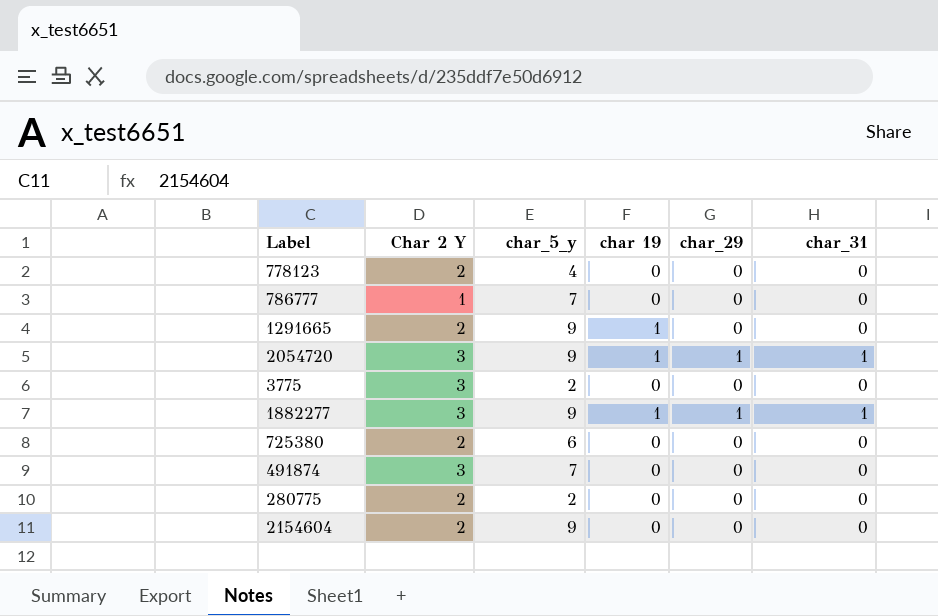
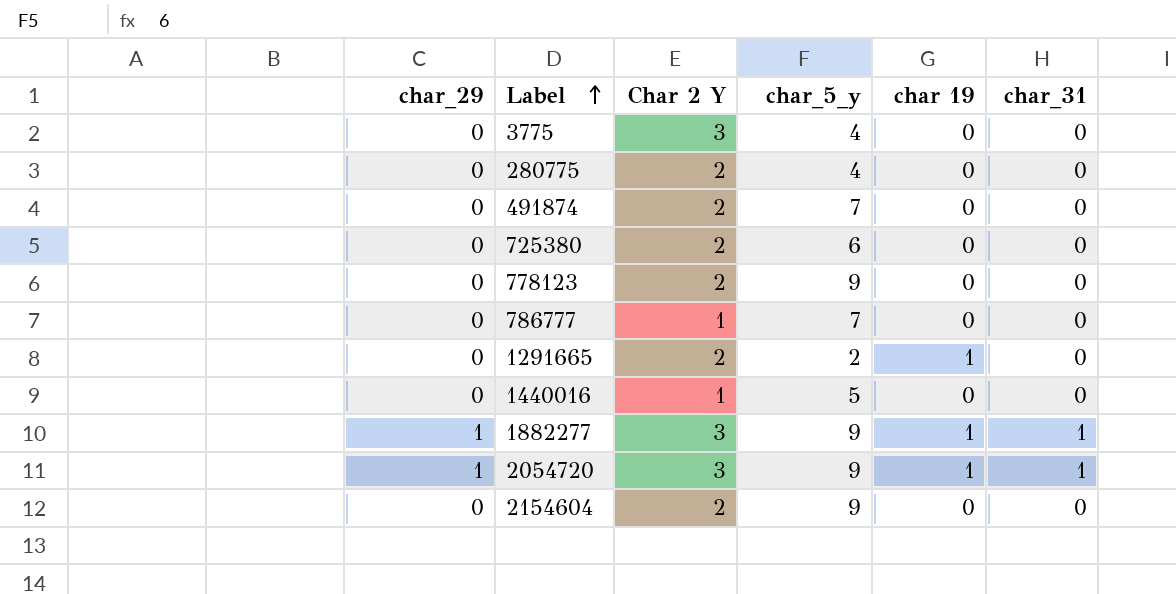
row order: none -> Label ascending
column char_29 | position: 5 -> 1
3775 | char_5_y: 2 -> 4
280775 | char_5_y: 2 -> 4
491874 | Char 2 Y: 3 -> 2
778123 | char_5_y: 4 -> 9
1291665 | char_5_y: 9 -> 2
row 1440016: none -> 0 | 1 | 5 | 0 | 0

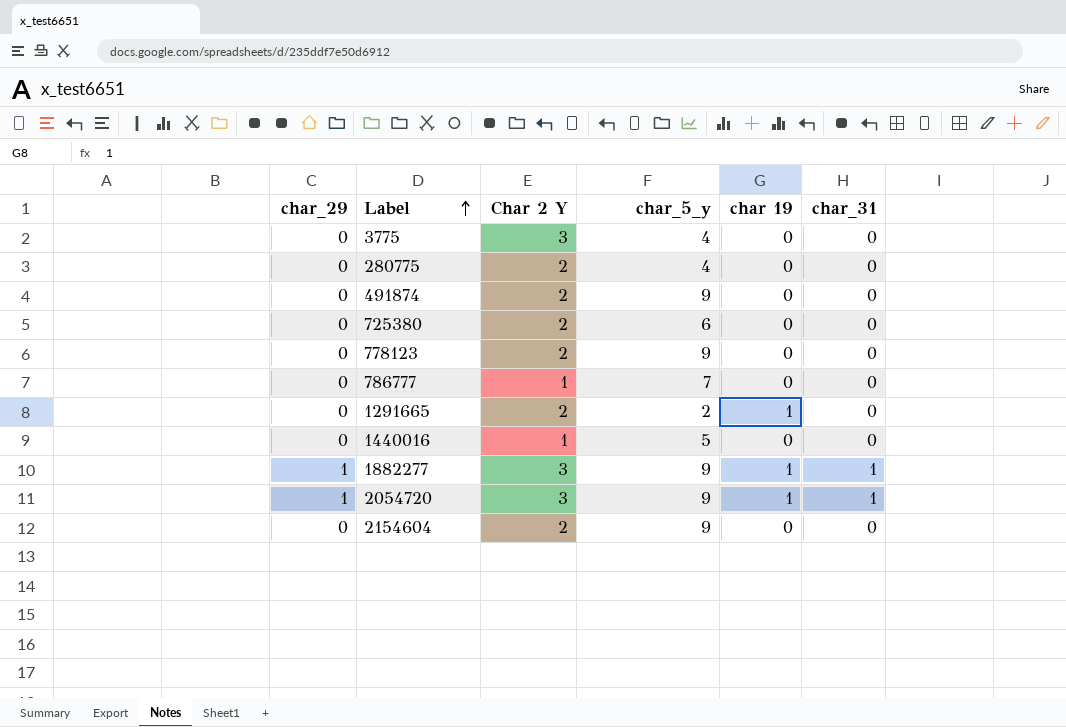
491874 | char_5_y: 7 -> 9

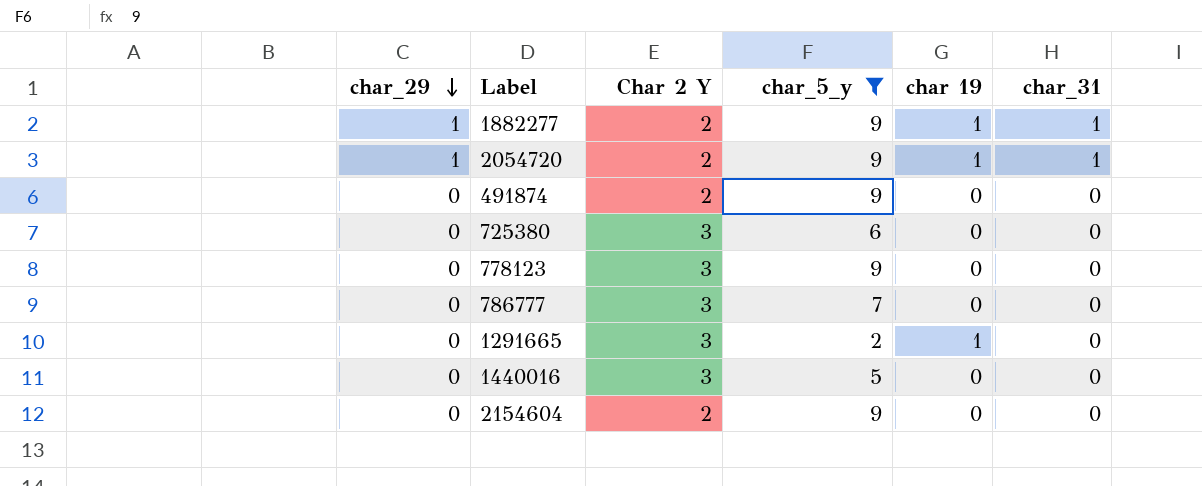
filter: none -> char_5_y != 4
row order: Label ascending -> char_29 descending
1882277 | Char 2 Y: 3 -> 2
2054720 | Char 2 Y: 3 -> 2
725380 | Char 2 Y: 2 -> 3
778123 | Char 2 Y: 2 -> 3
786777 | Char 2 Y: 1 -> 3
1291665 | Char 2 Y: 2 -> 3
1440016 | Char 2 Y: 1 -> 3

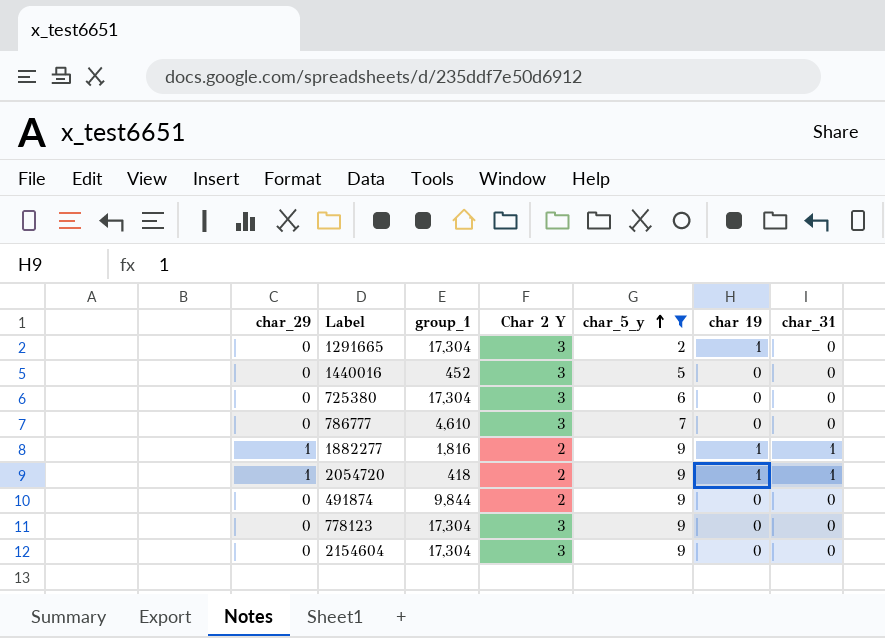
row order: char_29 descending -> char_5_y ascending
column group_1 | position: none -> 3
2154604 | Char 2 Y: 2 -> 3

